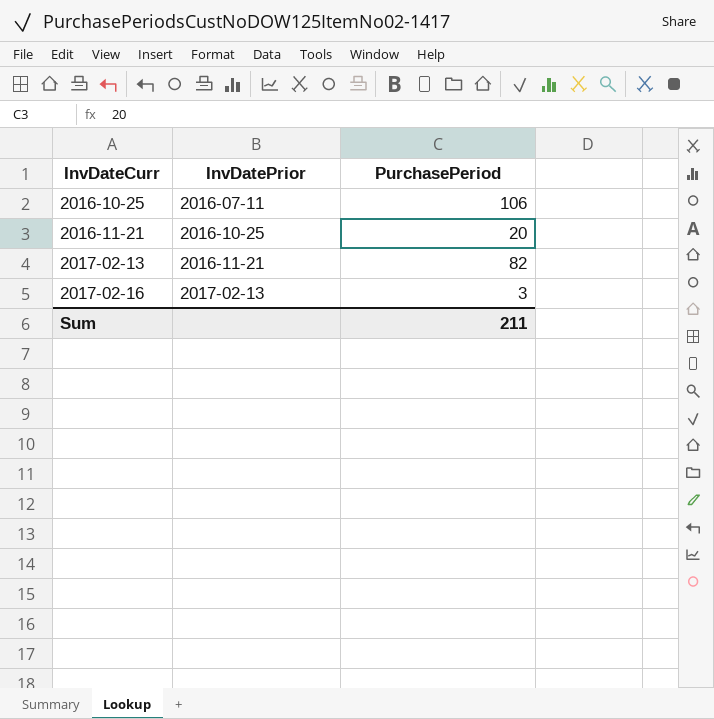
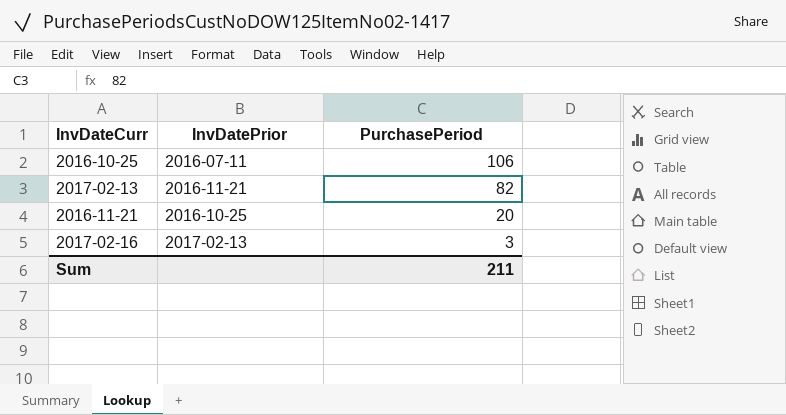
row order: InvDateCurr ascending -> PurchasePeriod descending

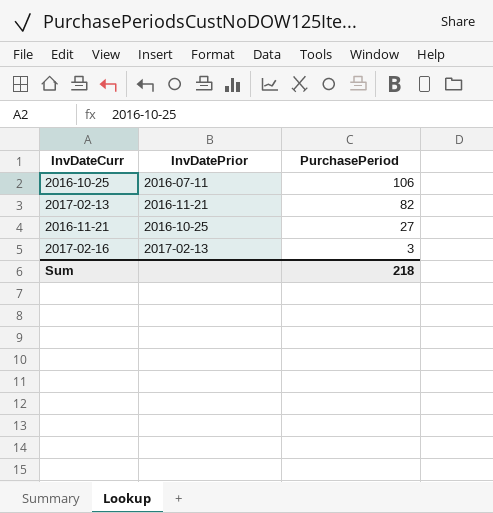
2016-11-21 | PurchasePeriod: 20 -> 27
Sum | PurchasePeriod: 211 -> 218

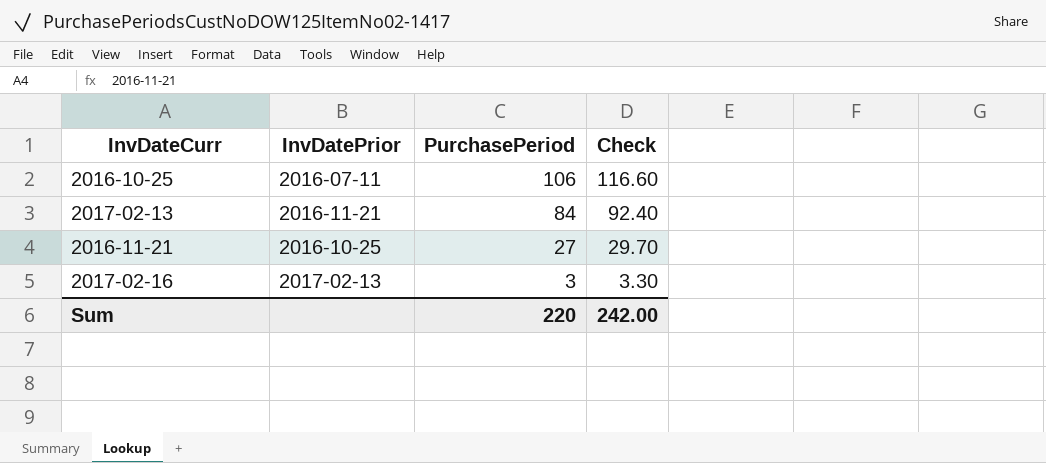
column Check | formula: none -> [PurchasePeriod] * 1.1
2017-02-13 | PurchasePeriod: 82 -> 84
Sum | PurchasePeriod: 218 -> 220

